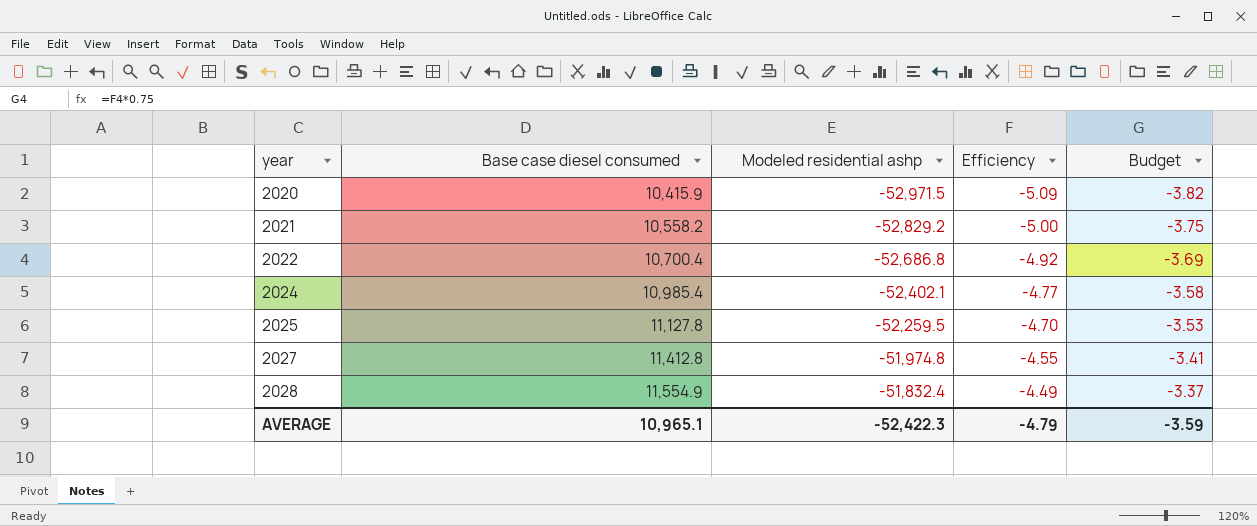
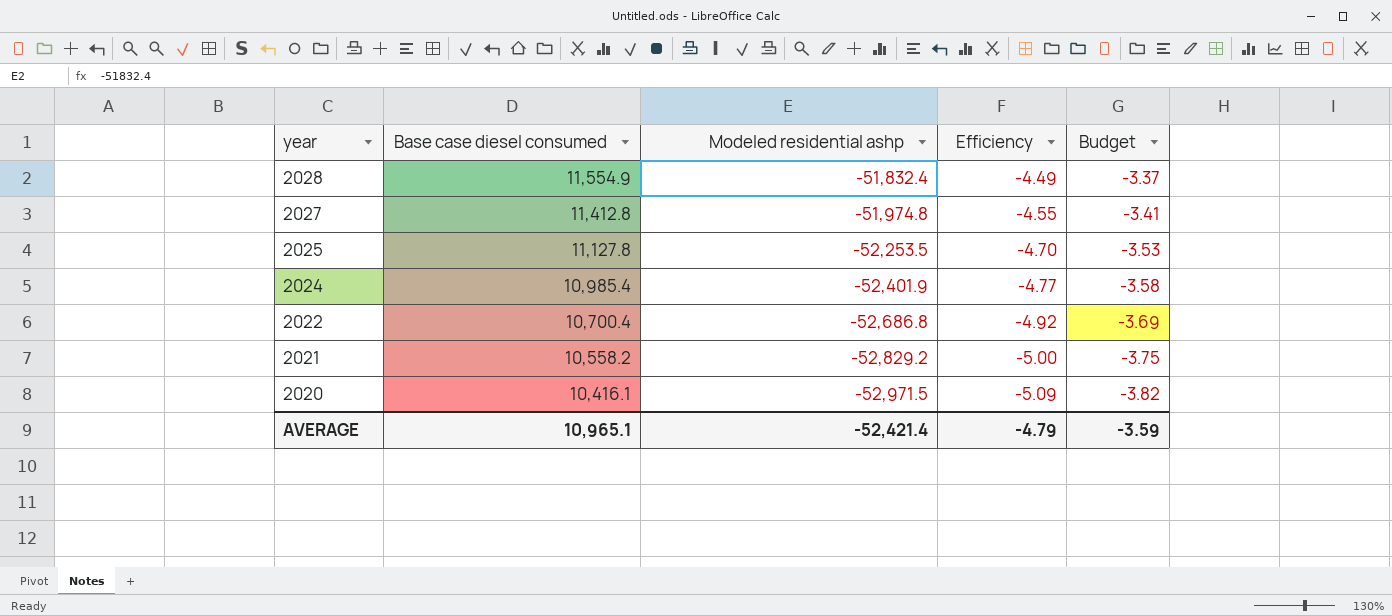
row order: year ascending -> year descending
2025 | Modeled residential ashp: -52,259.5 -> -52,253.5
2024 | Modeled residential ashp: -52,402.1 -> -52,401.9
2020 | Base case diesel consumed: 10,415.9 -> 10,416.1
AVERAGE | Modeled residential ashp: -52,422.3 -> -52,421.4

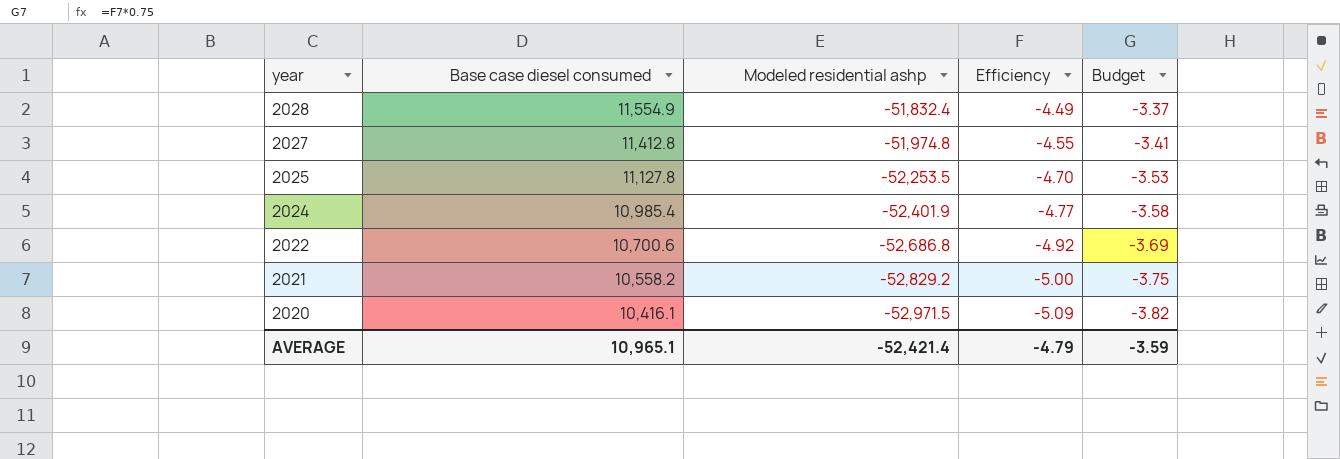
2022 | Base case diesel consumed: 10,700.4 -> 10,700.6

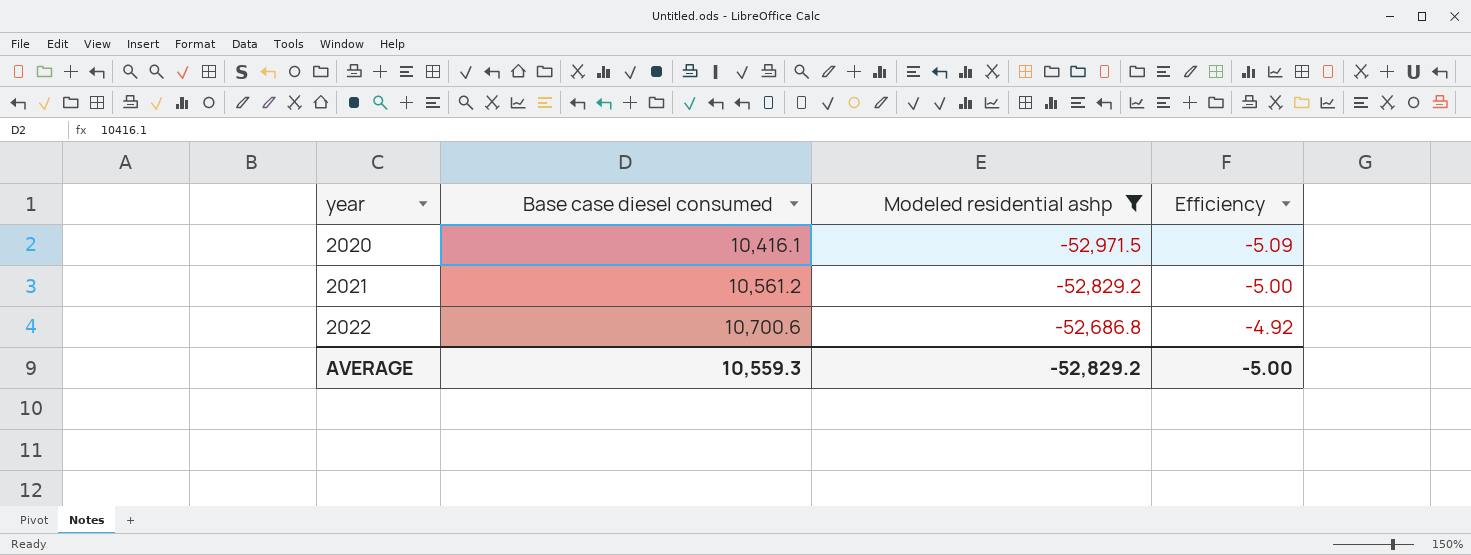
filter: none -> Modeled residential ashp <= -52,686.8
row order: year descending -> year ascending
column Budget | formula: [Efficiency] * 0.75 -> none
2021 | Base case diesel consumed: 10,558.2 -> 10,561.2
AVERAGE | Base case diesel consumed: 10,965.1 -> 10,559.3
AVERAGE | Modeled residential ashp: -52,421.4 -> -52,829.2
AVERAGE | Efficiency: -4.79 -> -5.00

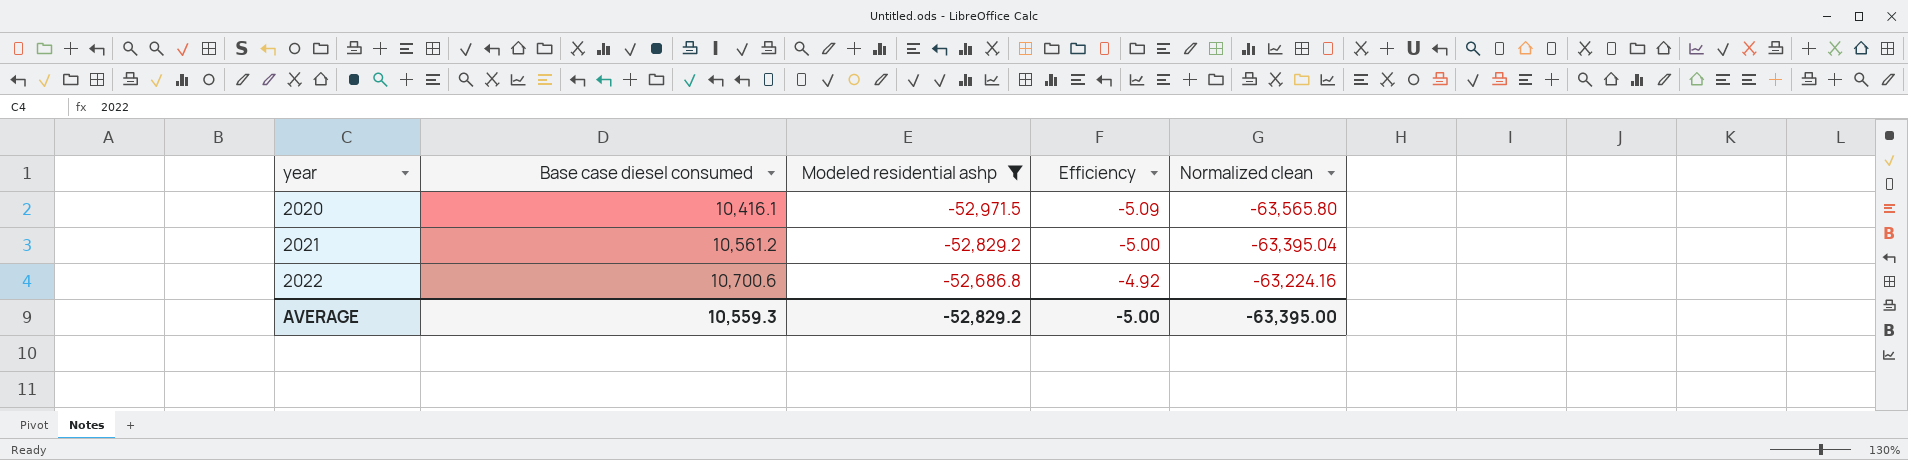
column Normalized clean | formula: none -> [Modeled residential ashp] * 1.2

